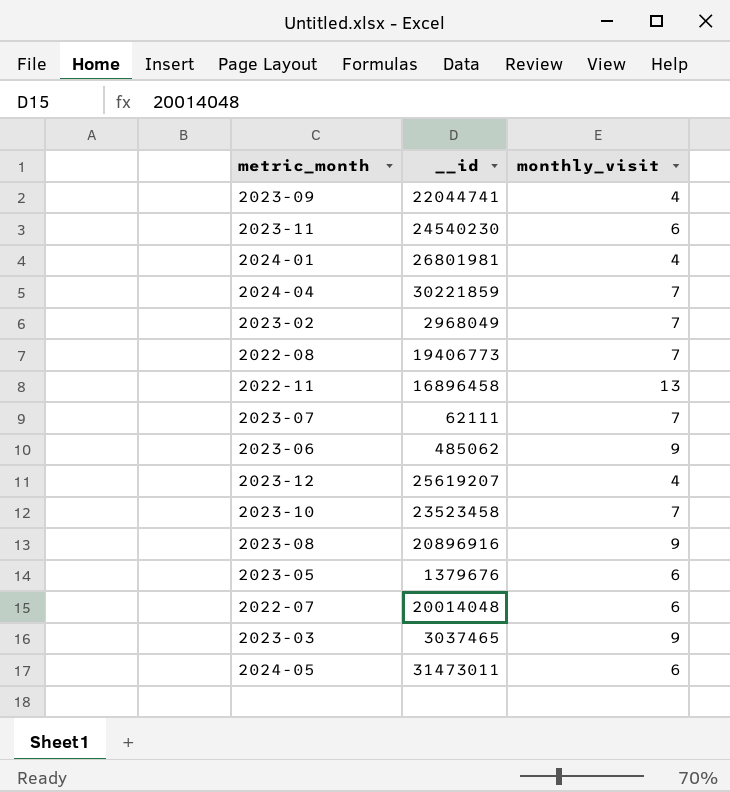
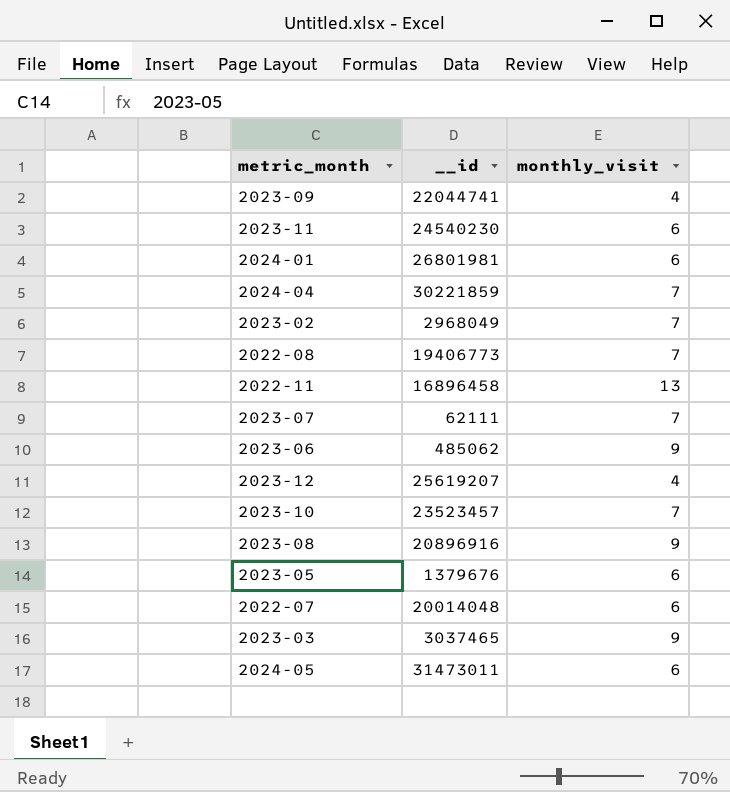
2024-01 | monthly_visit: 4 -> 6
2023-10 | __id: 23523458 -> 23523457

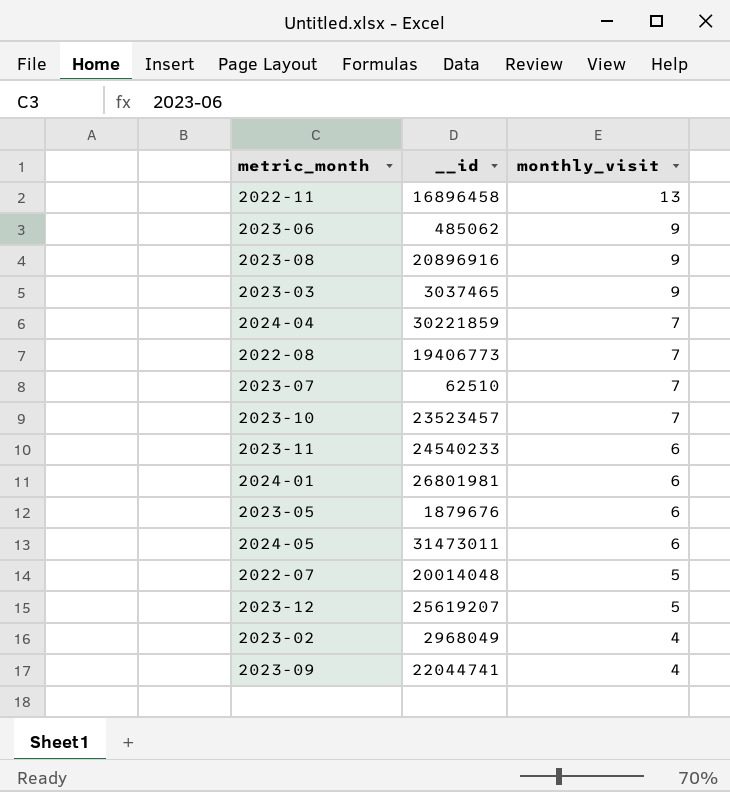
row order: none -> monthly_visit descending
2023-07 | __id: 62111 -> 62510
2023-11 | __id: 24540230 -> 24540233
2023-05 | __id: 1379676 -> 1879676
2022-07 | monthly_visit: 6 -> 5
2023-12 | monthly_visit: 4 -> 5
2023-02 | monthly_visit: 7 -> 4

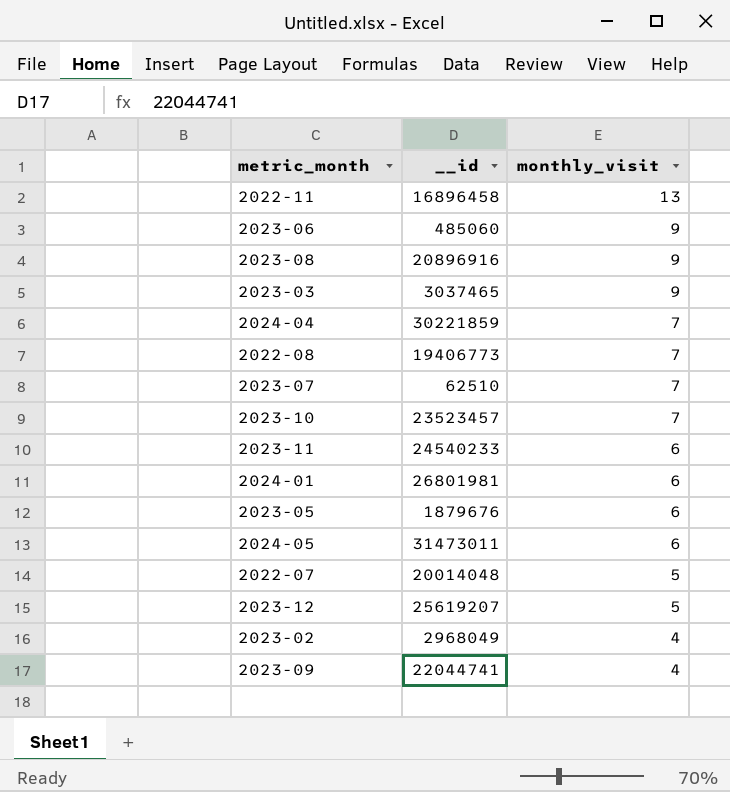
2023-06 | __id: 485062 -> 485060

